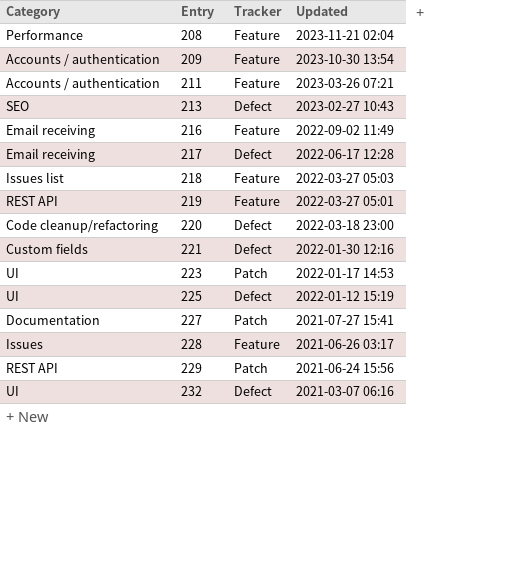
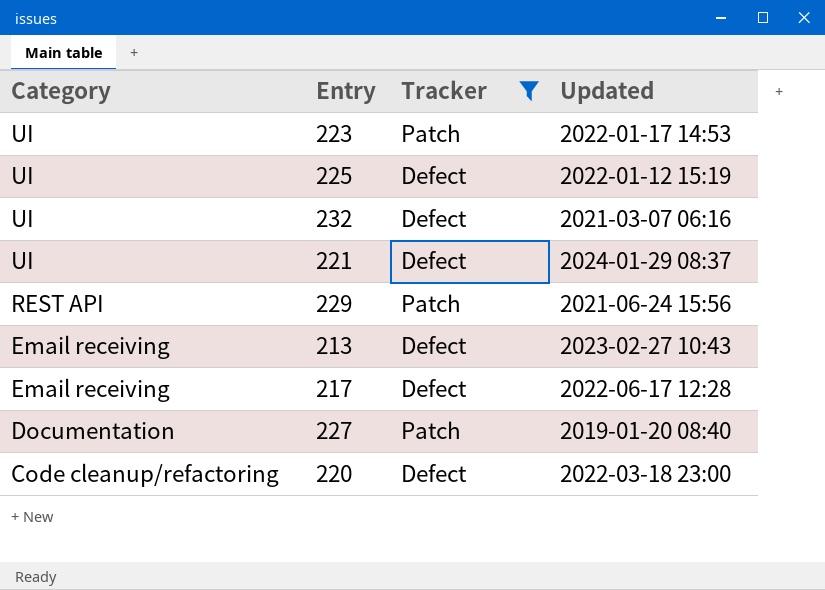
filter: none -> Tracker != Feature
row order: Entry ascending -> Category descending
221 | Category: Custom fields -> UI
221 | Updated: 2022-01-30 12:16 -> 2024-01-29 08:37
213 | Category: SEO -> Email receiving
227 | Updated: 2021-07-27 15:41 -> 2019-01-20 08:40

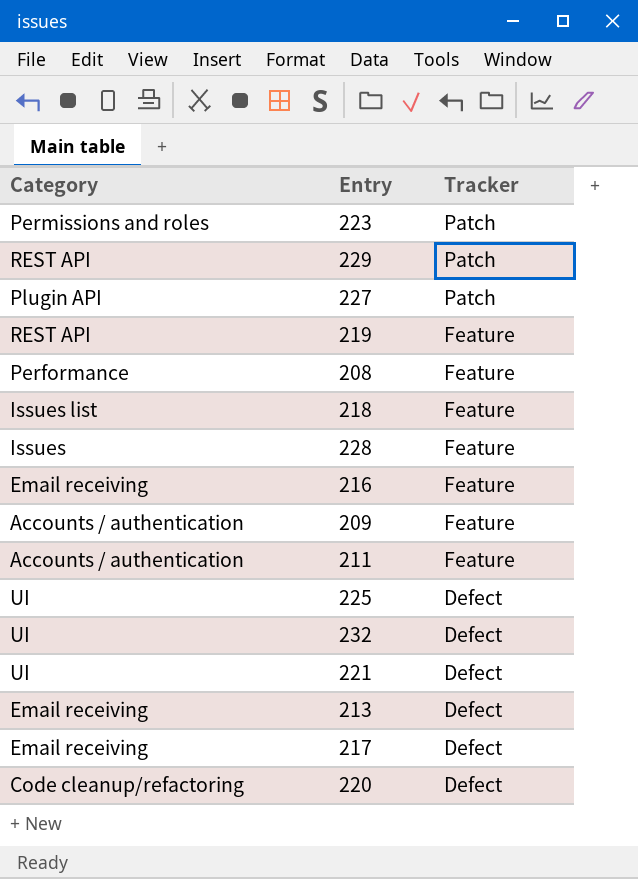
filter: Tracker != Feature -> none
row order: Category descending -> Tracker descending
column Updated | position: 4 -> none
223 | Category: UI -> Permissions and roles
227 | Category: Documentation -> Plugin API

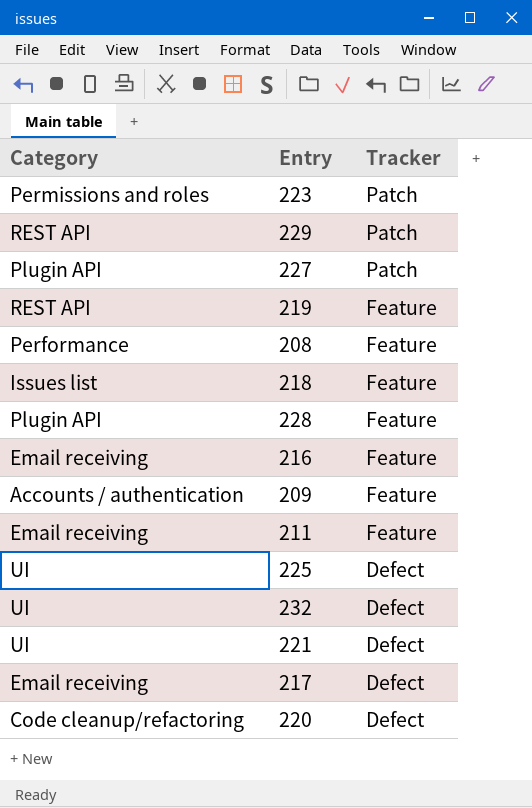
row 213: Email receiving | Defect -> none
228 | Category: Issues -> Plugin API
211 | Category: Accounts / authentication -> Email receiving

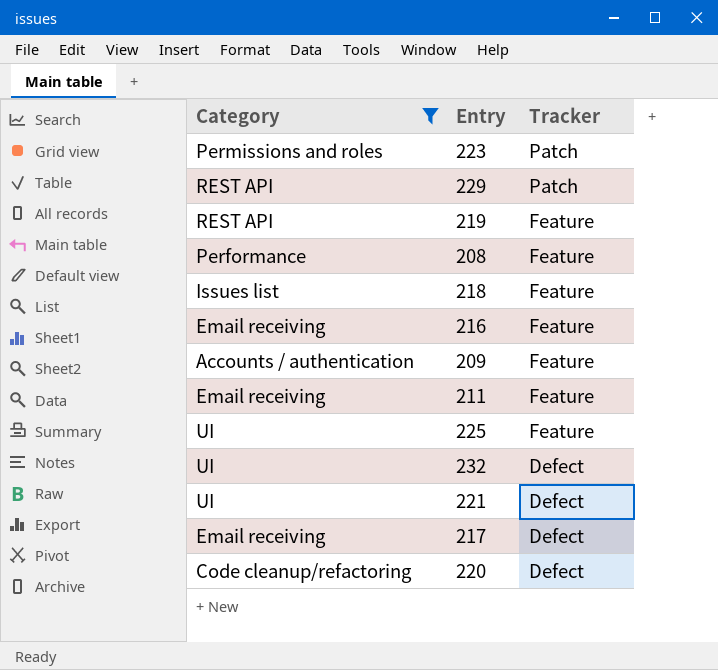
filter: none -> Category != Plugin API
225 | Tracker: Defect -> Feature

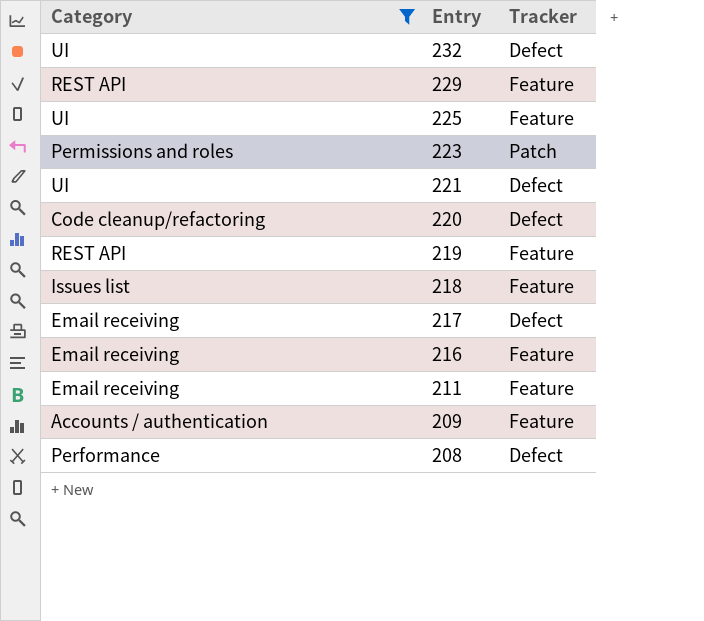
row order: Tracker descending -> Entry descending
229 | Tracker: Patch -> Feature
208 | Tracker: Feature -> Defect

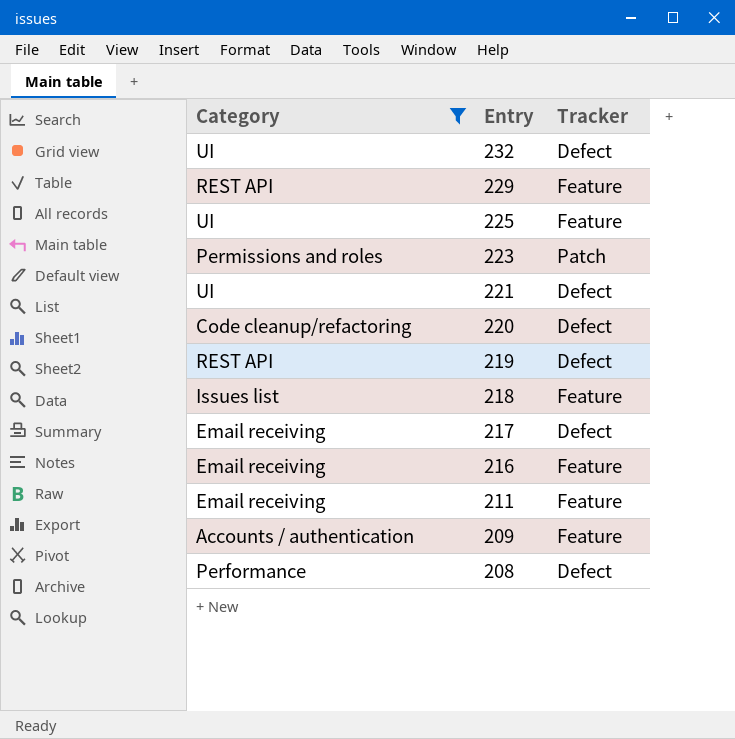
219 | Tracker: Feature -> Defect

